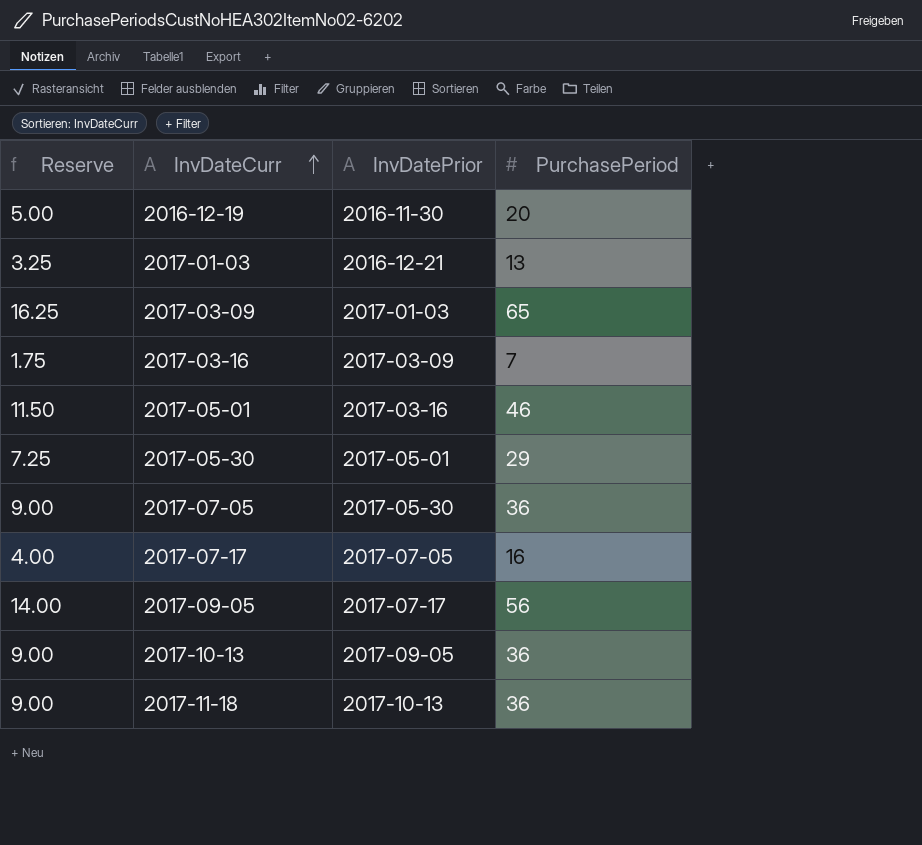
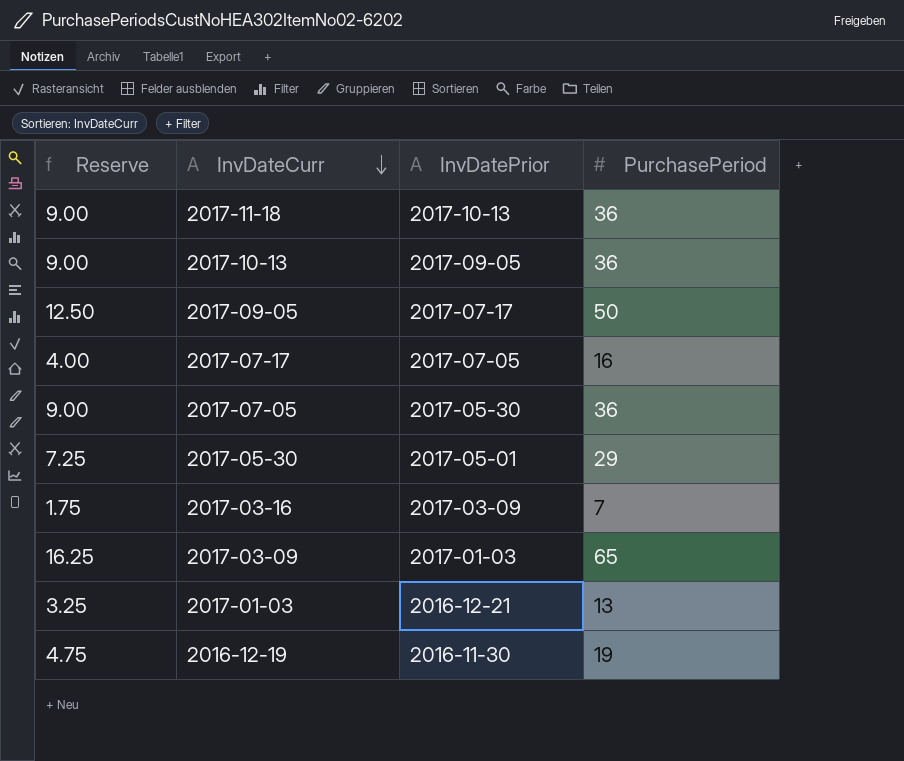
row order: InvDateCurr ascending -> InvDateCurr descending
row 2017-05-01: 11.50 | 2017-03-16 | 46 -> none
2017-09-05 | Reserve: 14.00 -> 12.50
2017-09-05 | PurchasePeriod: 56 -> 50
2016-12-19 | Reserve: 5.00 -> 4.75
2016-12-19 | PurchasePeriod: 20 -> 19

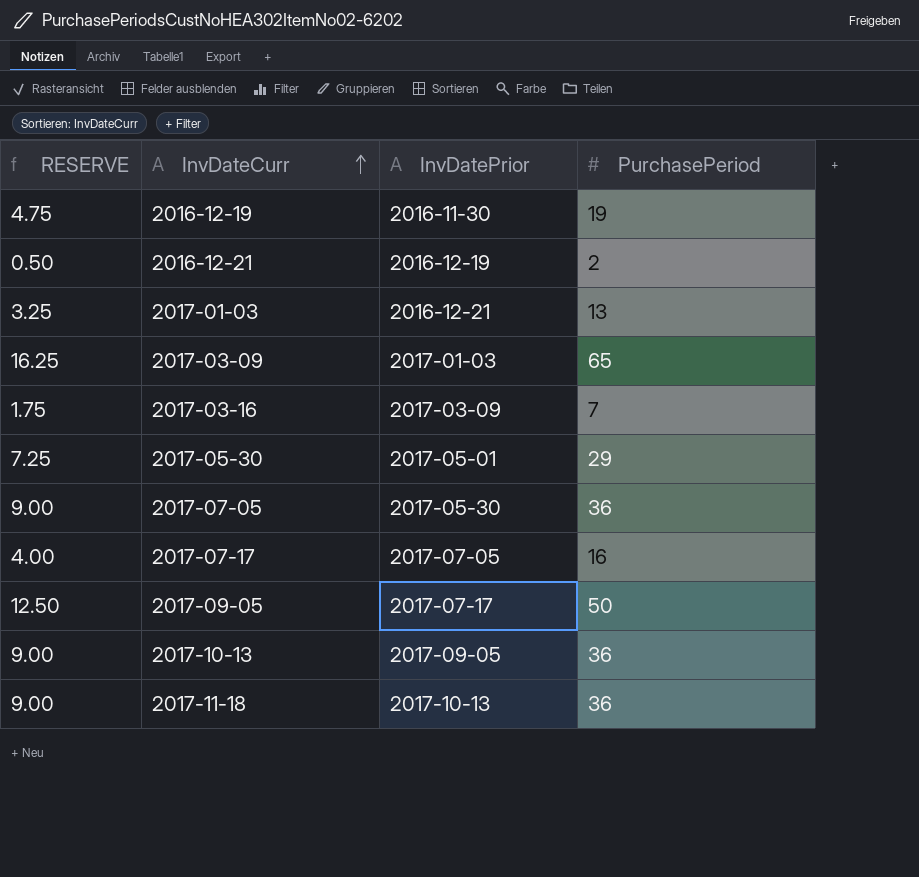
row order: InvDateCurr descending -> InvDateCurr ascending
column name: Reserve -> RESERVE
row 2016-12-21: none -> 0.50 | 2016-12-19 | 2

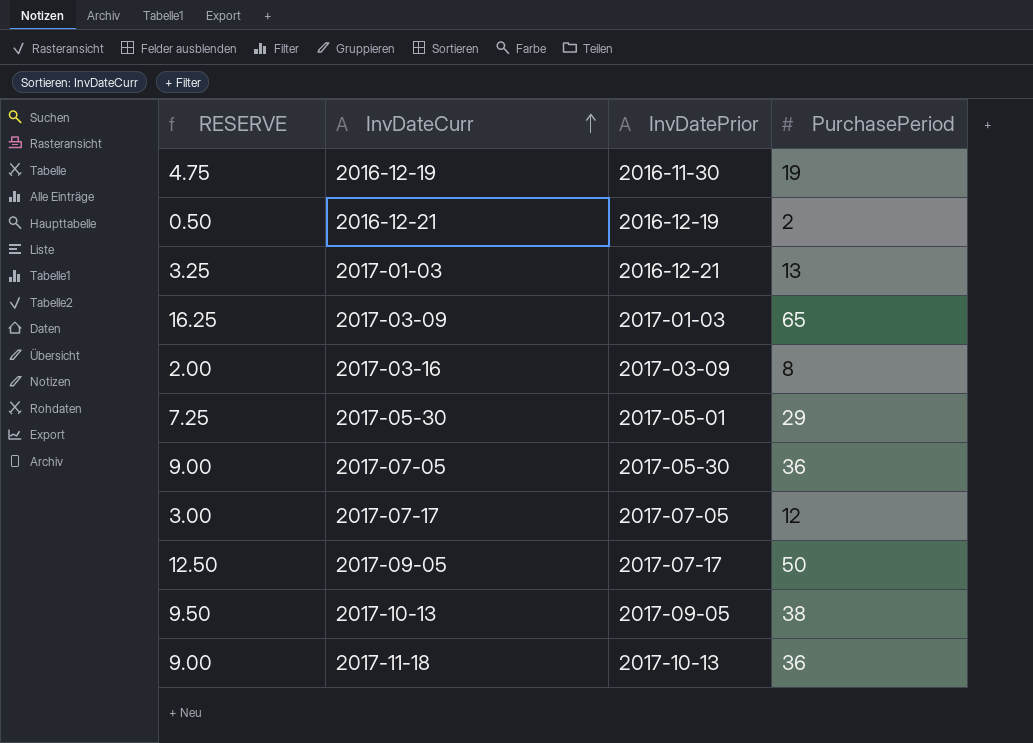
2017-03-16 | RESERVE: 1.75 -> 2.00
2017-03-16 | PurchasePeriod: 7 -> 8
2017-07-17 | RESERVE: 4.00 -> 3.00
2017-07-17 | PurchasePeriod: 16 -> 12
2017-10-13 | RESERVE: 9.00 -> 9.50
2017-10-13 | PurchasePeriod: 36 -> 38

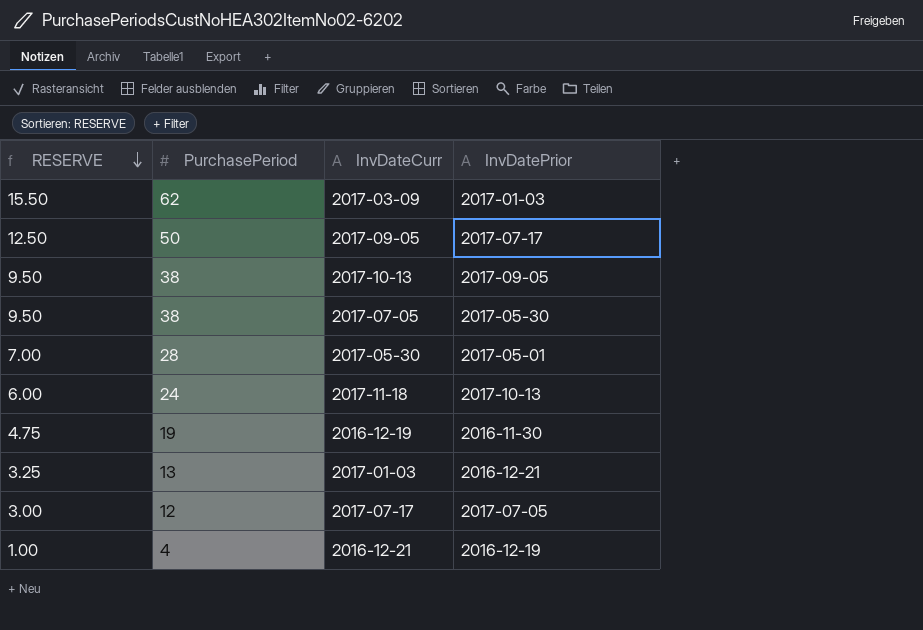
row order: InvDateCurr ascending -> RESERVE descending
column PurchasePeriod | position: 4 -> 2
row 2017-03-16: 2.00 | 2017-03-09 | 8 -> none
2017-03-09 | RESERVE: 16.25 -> 15.50
2017-03-09 | PurchasePeriod: 65 -> 62
2017-07-05 | RESERVE: 9.00 -> 9.50
2017-07-05 | PurchasePeriod: 36 -> 38
2017-05-30 | RESERVE: 7.25 -> 7.00
2017-05-30 | PurchasePeriod: 29 -> 28
2017-11-18 | RESERVE: 9.00 -> 6.00
2017-11-18 | PurchasePeriod: 36 -> 24
2016-12-21 | RESERVE: 0.50 -> 1.00
2016-12-21 | PurchasePeriod: 2 -> 4

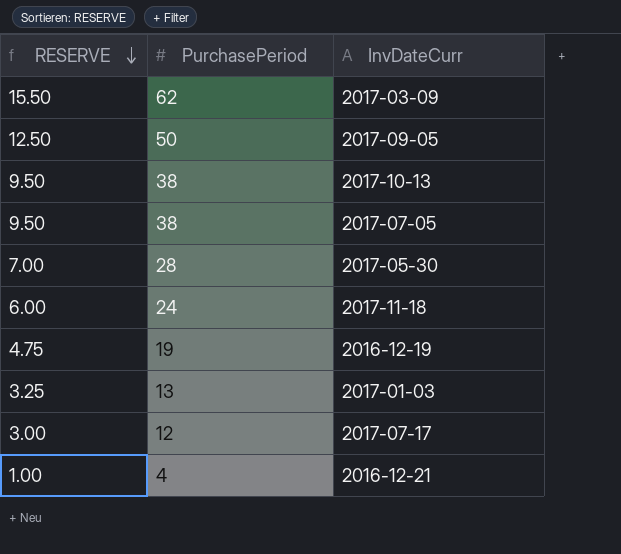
column InvDatePrior | position: 4 -> none

